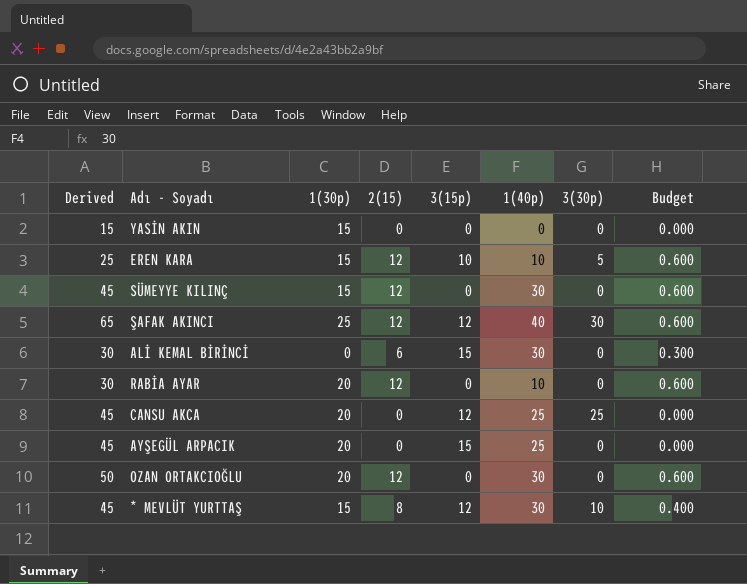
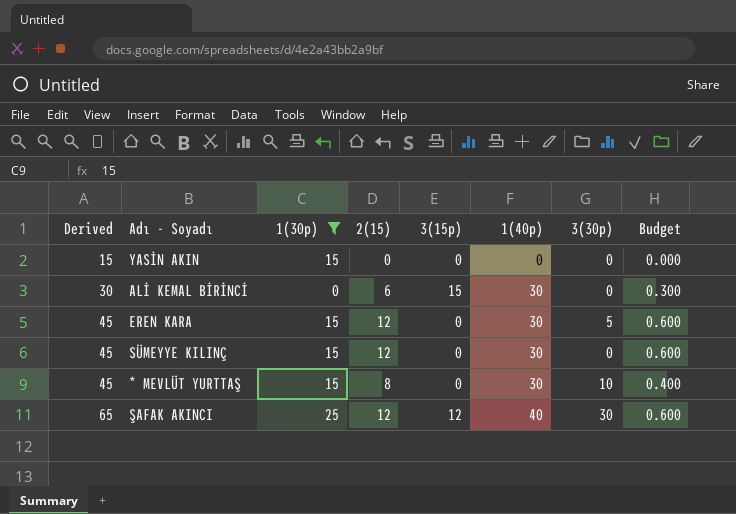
filter: none -> 1(30p) != 20
row order: none -> Derived ascending
EREN KARA | Derived: 25 -> 45
EREN KARA | 3(15p): 10 -> 0
EREN KARA | 1(40p): 10 -> 30
* MEVLÜT YURTTAŞ | 3(15p): 12 -> 0

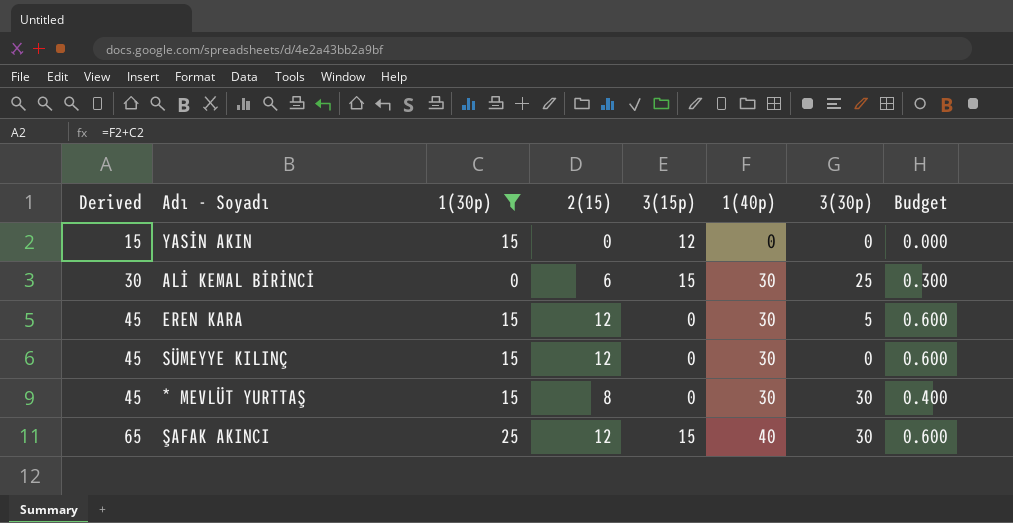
YASİN AKIN | 3(15p): 0 -> 12
ALİ KEMAL BİRİNCİ | 3(30p): 0 -> 25
* MEVLÜT YURTTAŞ | 3(30p): 10 -> 30
ŞAFAK AKINCI | 3(15p): 12 -> 15

